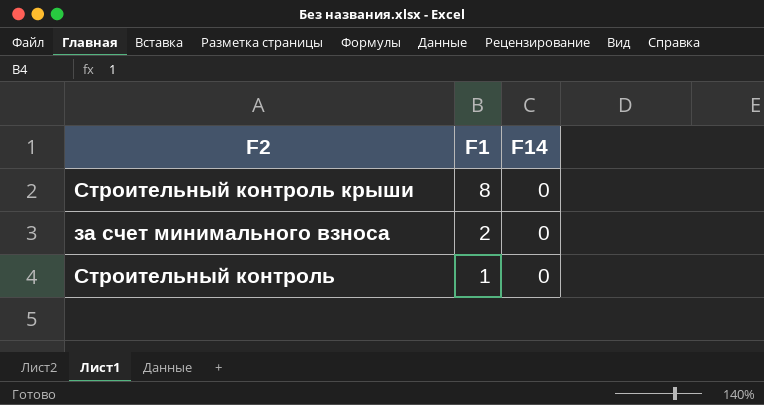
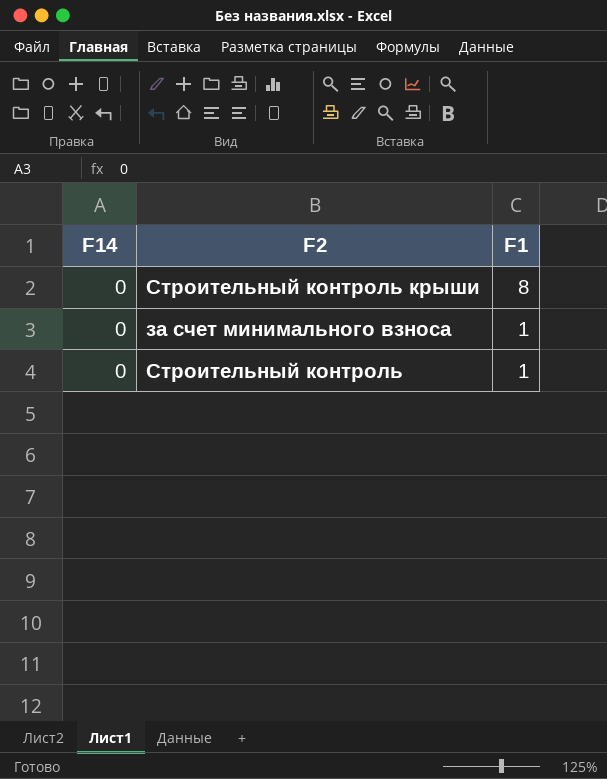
column F14 | position: 3 -> 1
за счет минимального взноса | F1: 2 -> 1

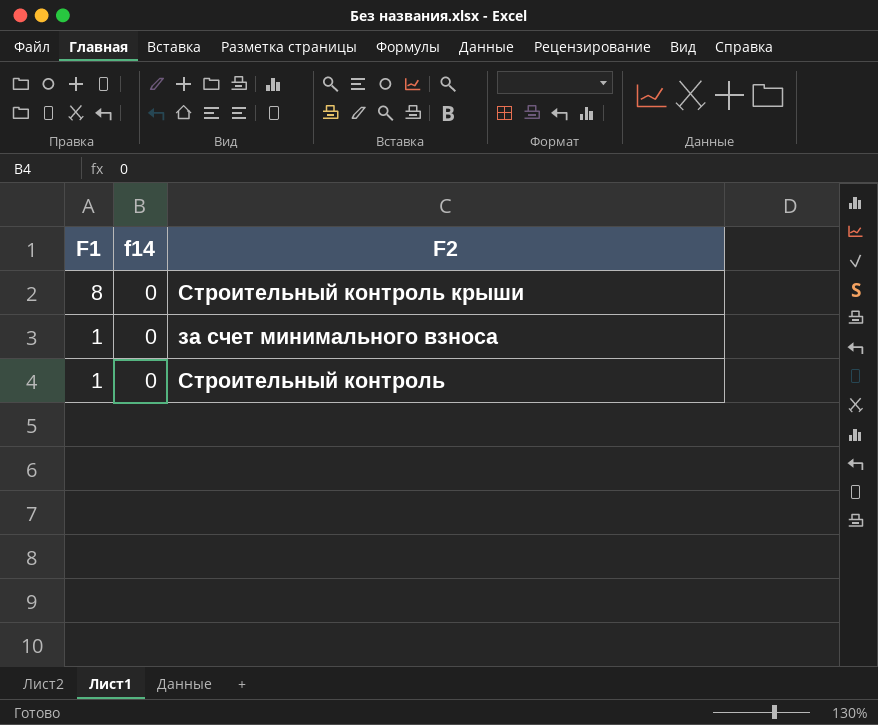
column F1 | position: 3 -> 1
column name: F14 -> f14

